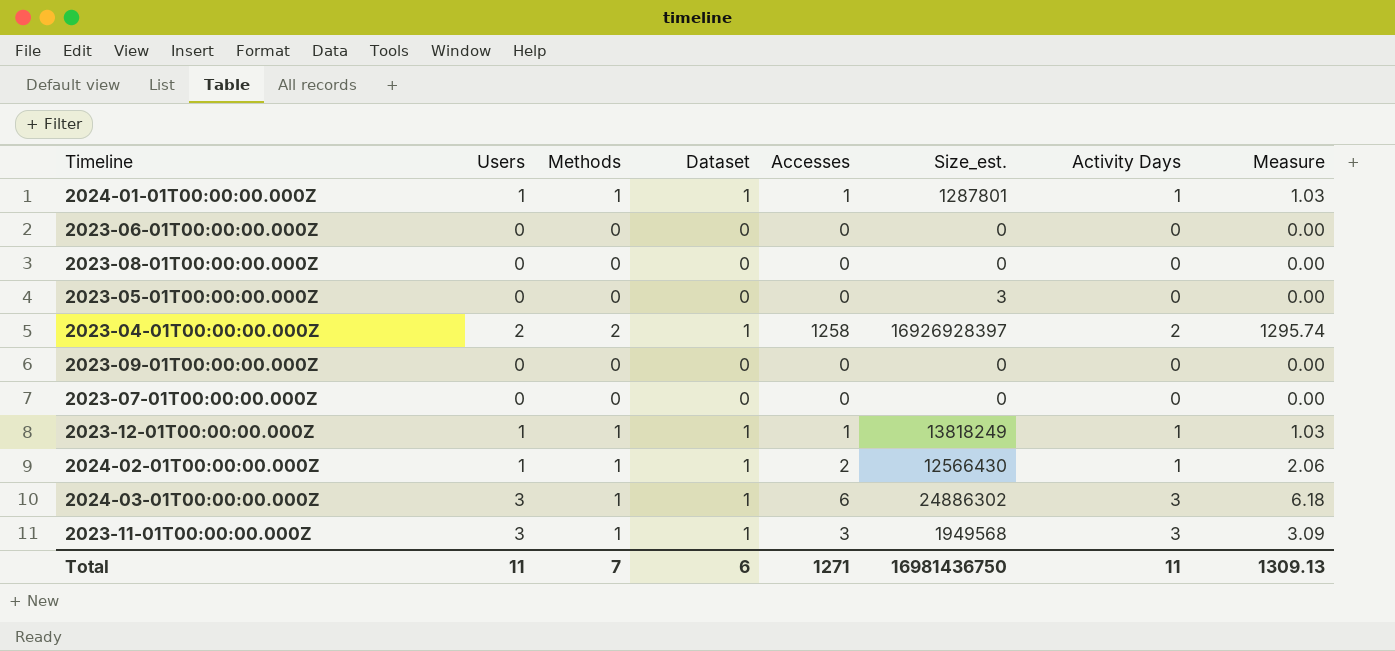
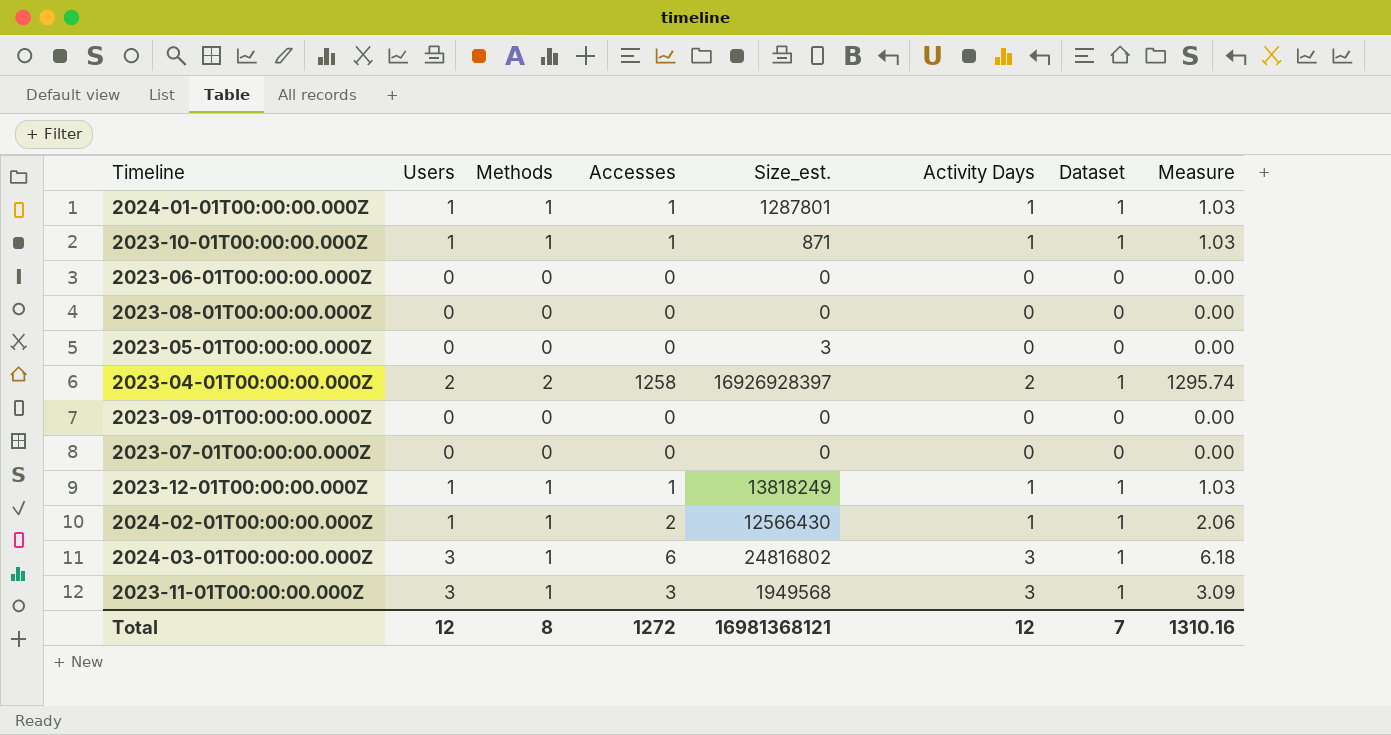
column Dataset | position: 4 -> 7
row 2023-10-01T00:00:00.000Z: none -> 1 | 1 | 1 | 871 | 1 | 1 | 1.03
2024-03-01T00:00:00.000Z | Size_est.: 24886302 -> 24816802
Total | Users: 11 -> 12
Total | Methods: 7 -> 8
Total | Accesses: 1271 -> 1272
Total | Size_est.: 16981436750 -> 16981368121
Total | Activity Days: 11 -> 12
Total | Dataset: 6 -> 7
Total | Measure: 1309.13 -> 1310.16

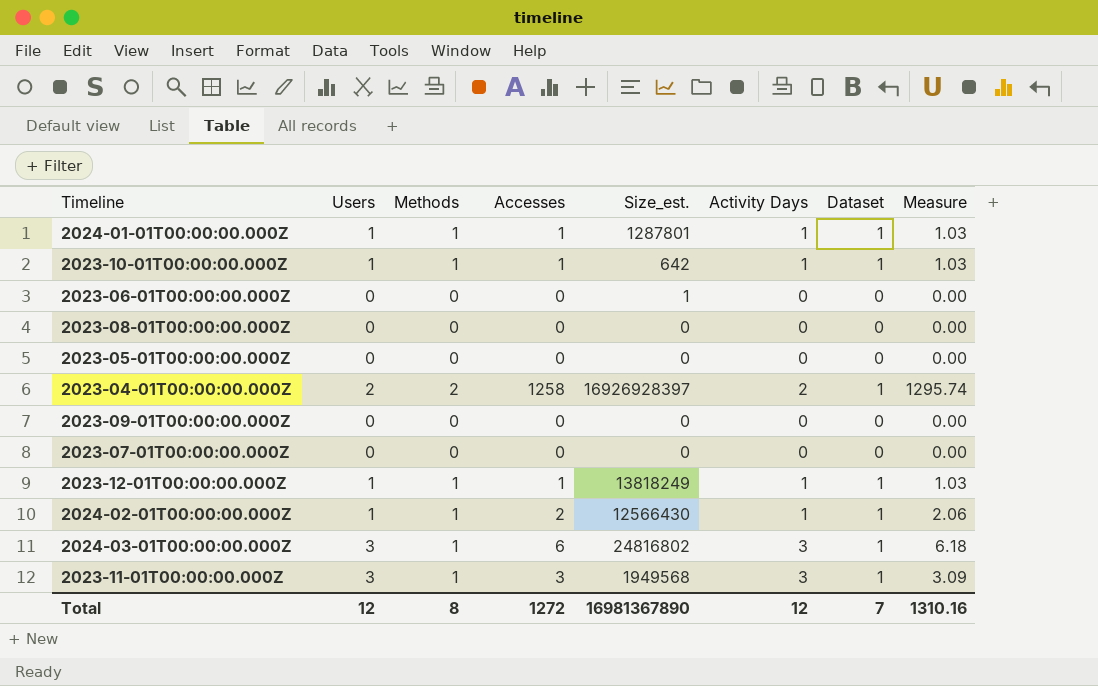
2023-10-01T00:00:00.000Z | Size_est.: 871 -> 642
2023-06-01T00:00:00.000Z | Size_est.: 0 -> 1
2023-05-01T00:00:00.000Z | Size_est.: 3 -> 0
Total | Size_est.: 16981368121 -> 16981367890

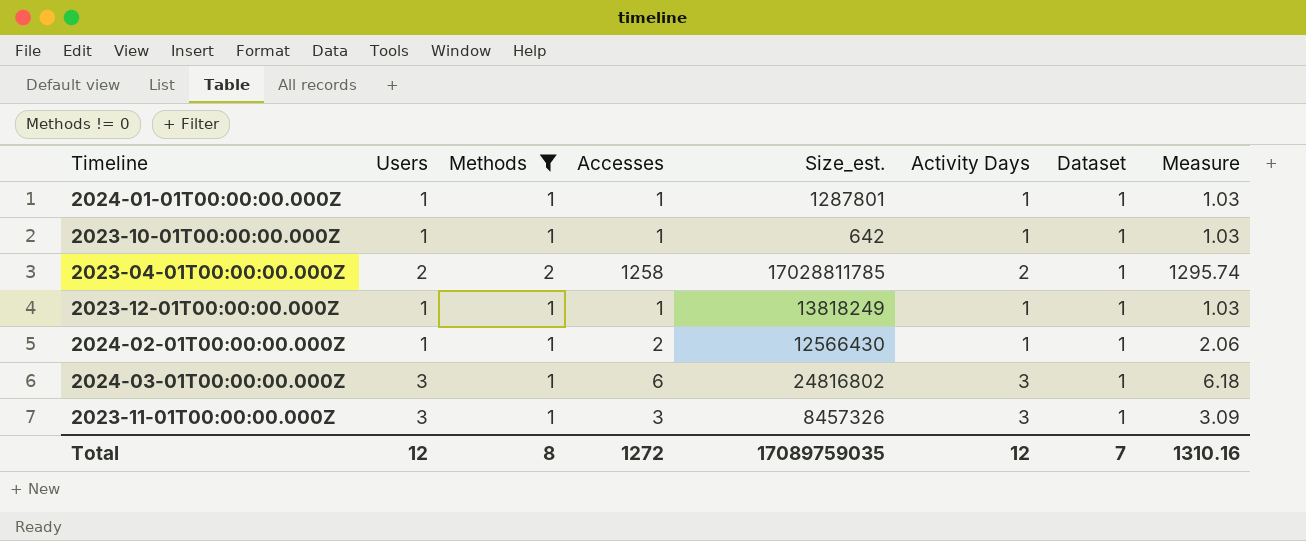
filter: none -> Methods != 0
2023-04-01T00:00:00.000Z | Size_est.: 16926928397 -> 17028811785
2023-11-01T00:00:00.000Z | Size_est.: 1949568 -> 8457326
Total | Size_est.: 16981367890 -> 17089759035

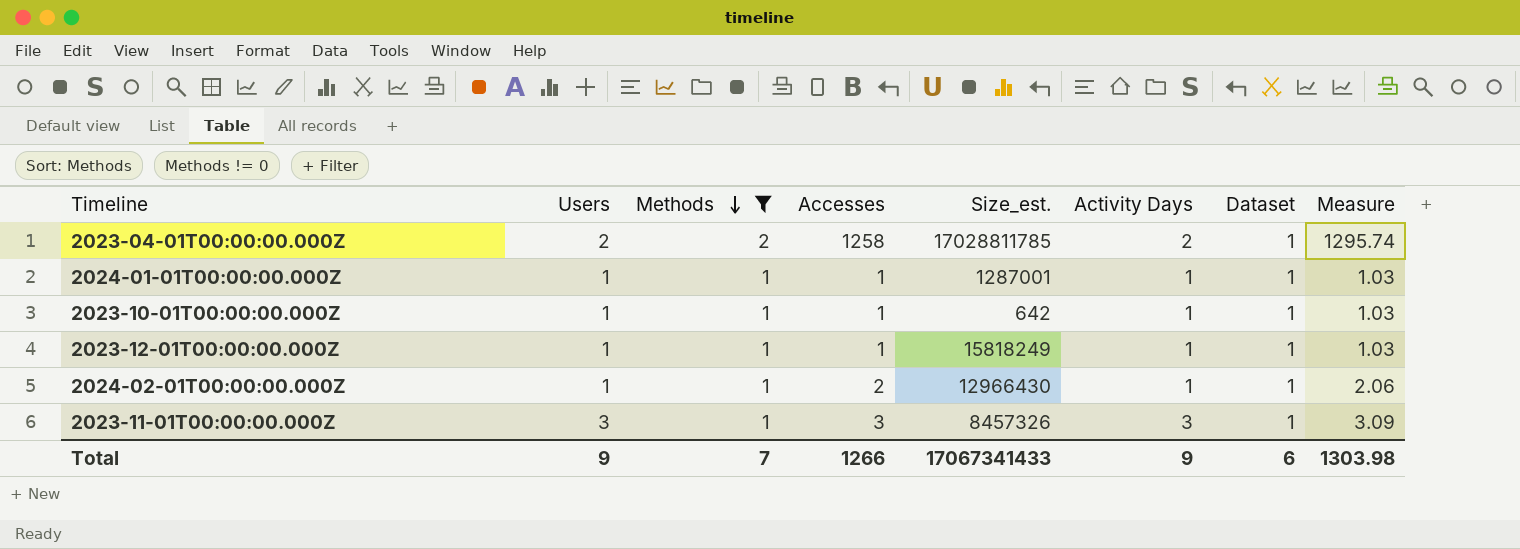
row order: none -> Methods descending
row 2024-03-01T00:00:00.000Z: 3 | 1 | 6 | 24816802 | 3 | 1 | 6.18 -> none
2024-01-01T00:00:00.000Z | Size_est.: 1287801 -> 1287001
2023-12-01T00:00:00.000Z | Size_est.: 13818249 -> 15818249
2024-02-01T00:00:00.000Z | Size_est.: 12566430 -> 12966430
Total | Users: 12 -> 9
Total | Methods: 8 -> 7
Total | Accesses: 1272 -> 1266
Total | Size_est.: 17089759035 -> 17067341433
Total | Activity Days: 12 -> 9
Total | Dataset: 7 -> 6
Total | Measure: 1310.16 -> 1303.98

